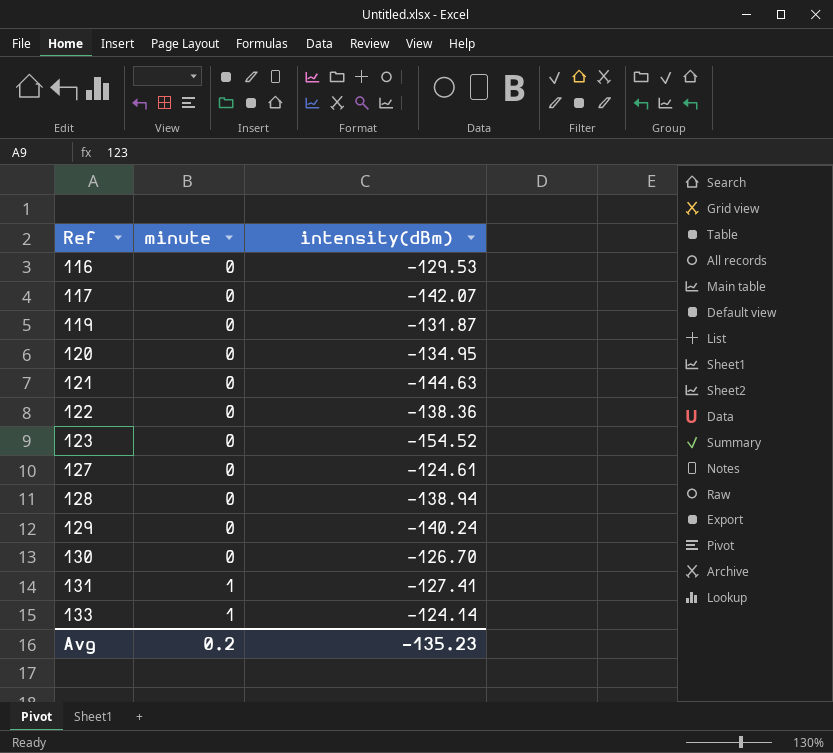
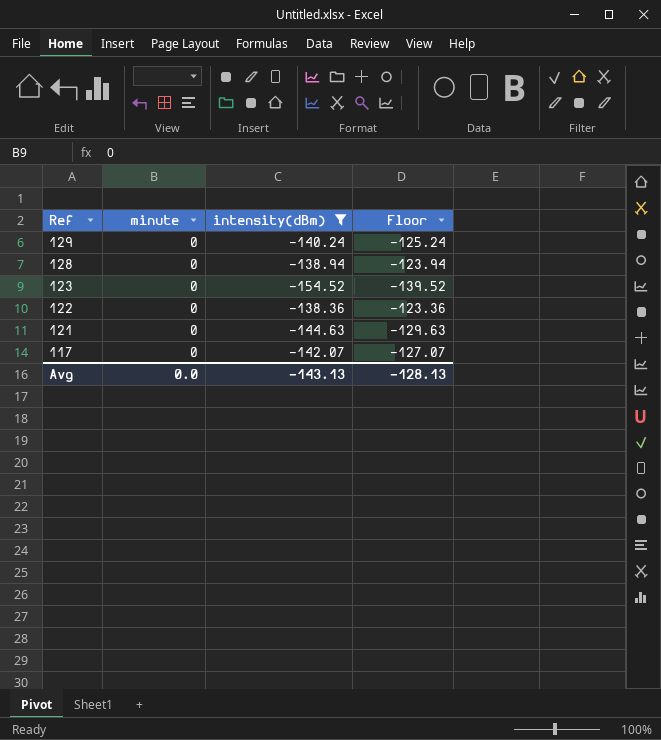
filter: none -> intensity(dBm) <= -138.36
row order: Ref ascending -> Ref descending
column Floor | formula: none -> [intensity(dBm)] + 15
Avg | minute: 0.2 -> 0.0
Avg | intensity(dBm): -135.23 -> -143.13

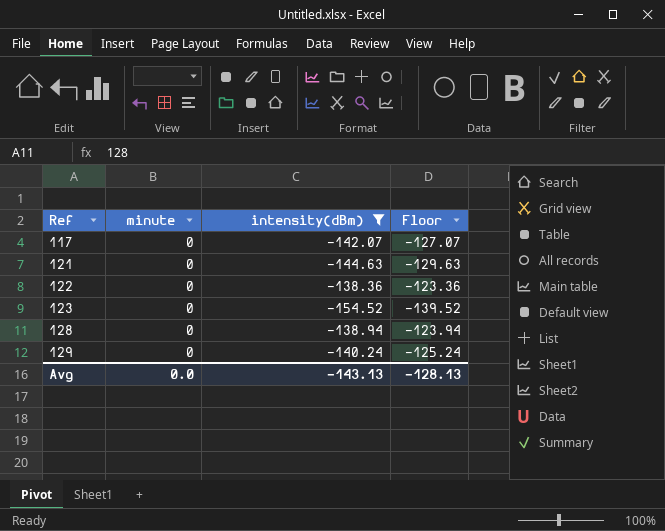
row order: Ref descending -> Ref ascending

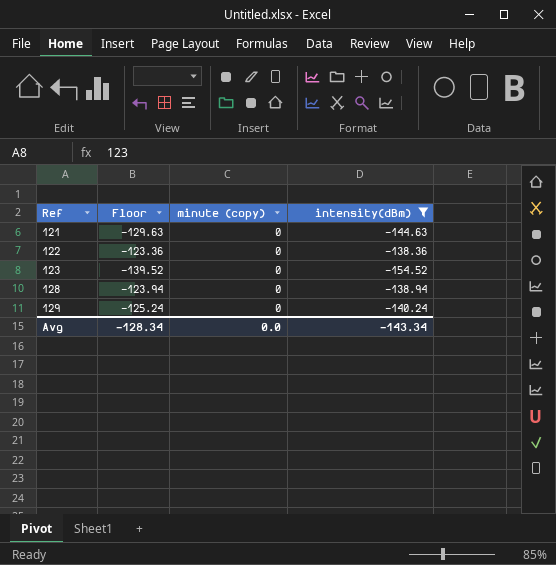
column Floor | position: 4 -> 2
column name: minute -> minute (copy)
row 117: 0 | -142.07 | -127.07 -> none
Avg | Floor: -128.13 -> -128.34
Avg | intensity(dBm): -143.13 -> -143.34

